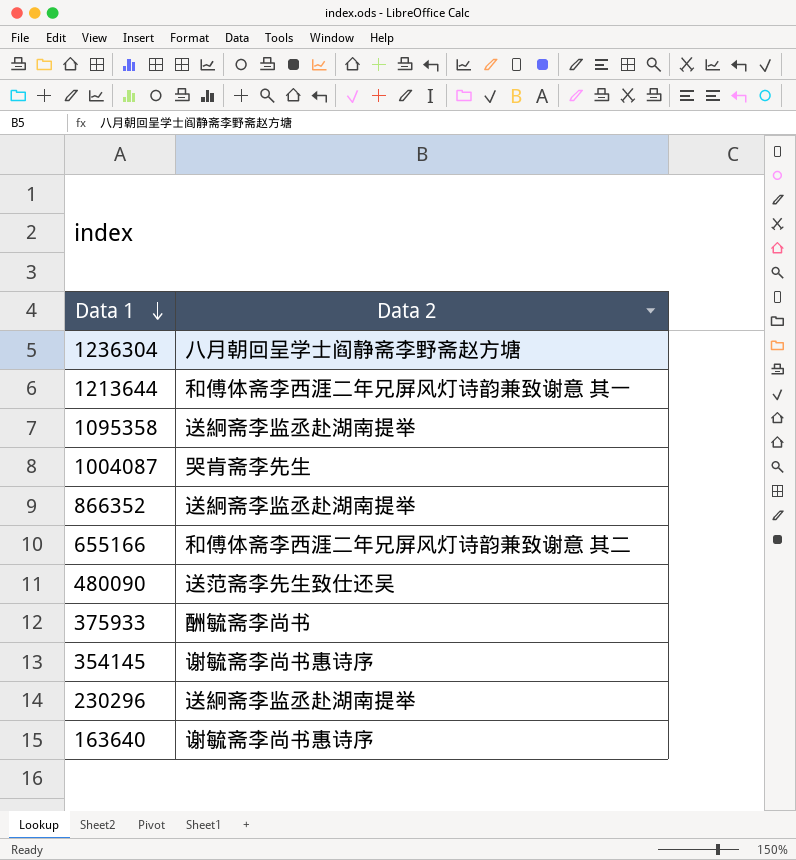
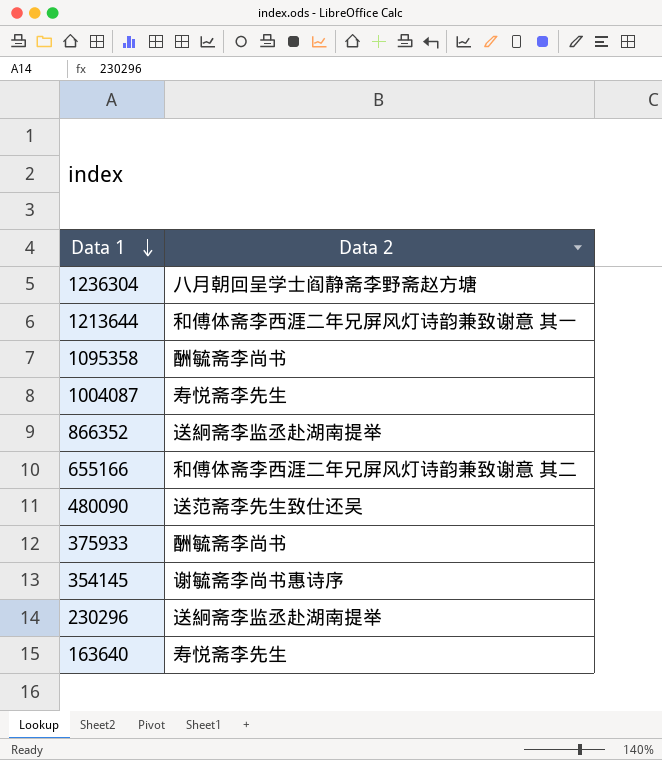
1095358 | Data 2: 送絅斋李监丞赴湖南提举 -> 酬毓斋李尚书
1004087 | Data 2: 哭肯斋李先生 -> 寿悦斋李先生
163640 | Data 2: 谢毓斋李尚书惠诗序 -> 寿悦斋李先生

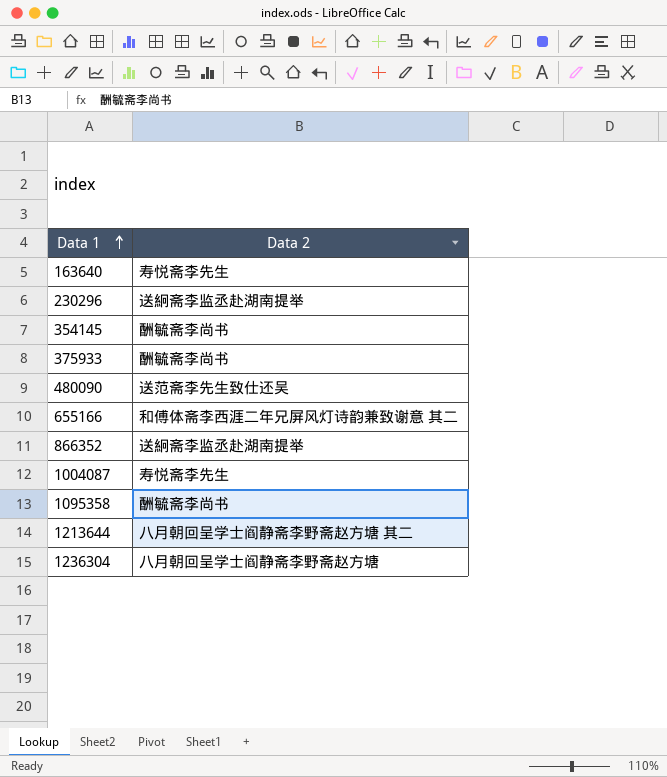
row order: Data 1 descending -> Data 1 ascending
354145 | Data 2: 谢毓斋李尚书惠诗序 -> 酬毓斋李尚书
1213644 | Data 2: 和傅体斋李西涯二年兄屏风灯诗韵兼致谢意 其一 -> 八月朝回呈学士阎静斋李野斋赵方塘 其二

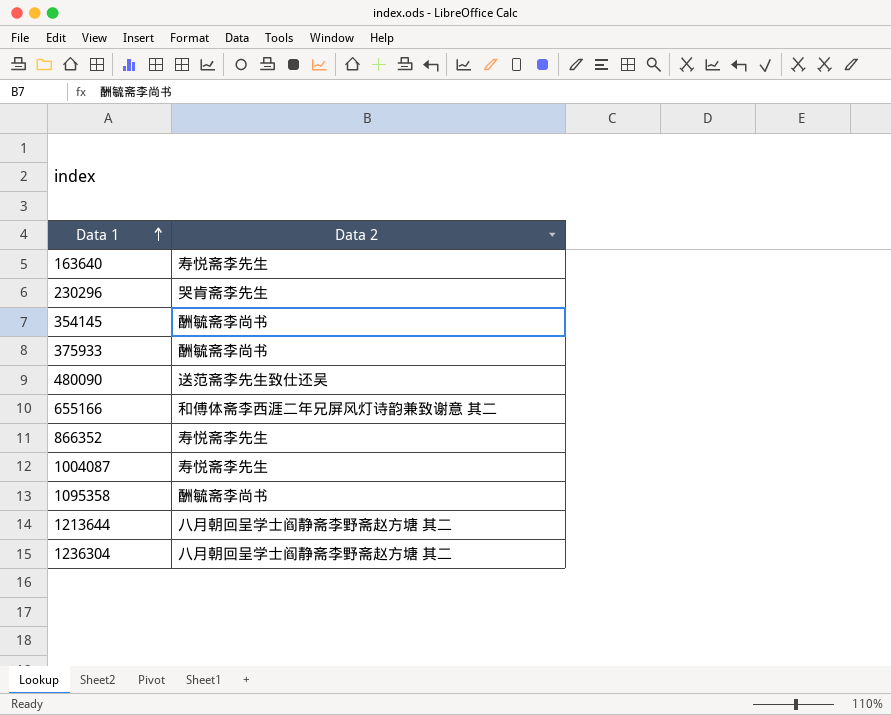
230296 | Data 2: 送絅斋李监丞赴湖南提举 -> 哭肯斋李先生
866352 | Data 2: 送絅斋李监丞赴湖南提举 -> 寿悦斋李先生
1236304 | Data 2: 八月朝回呈学士阎静斋李野斋赵方塘 -> 八月朝回呈学士阎静斋李野斋赵方塘 其二

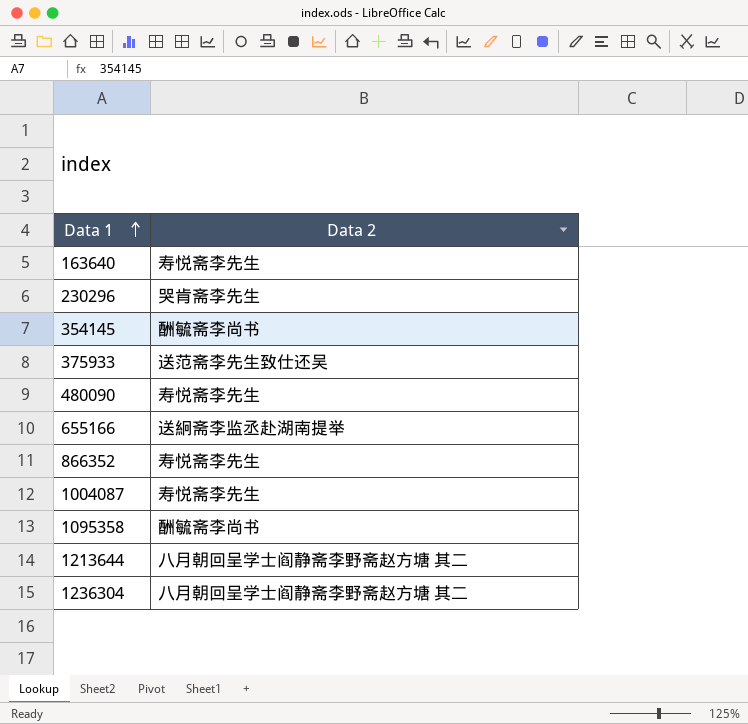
375933 | Data 2: 酬毓斋李尚书 -> 送范斋李先生致仕还吴
480090 | Data 2: 送范斋李先生致仕还吴 -> 寿悦斋李先生
655166 | Data 2: 和傅体斋李西涯二年兄屏风灯诗韵兼致谢意 其二 -> 送絅斋李监丞赴湖南提举

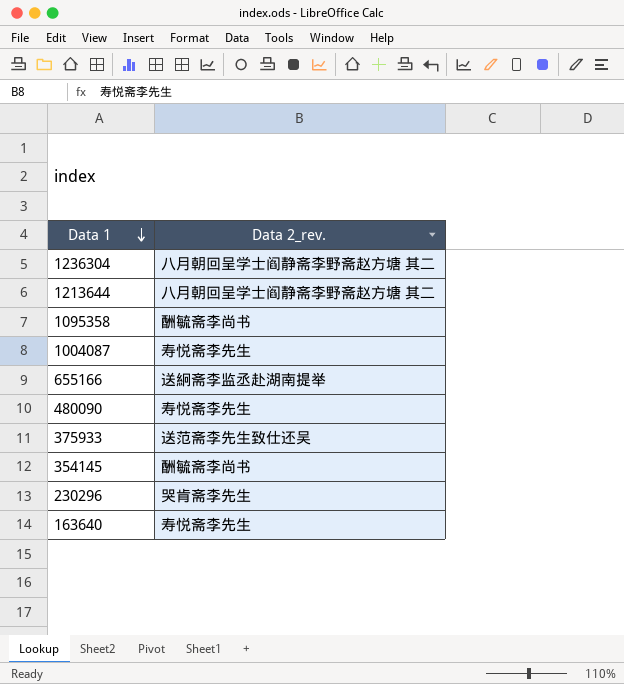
row order: Data 1 ascending -> Data 1 descending
column name: Data 2 -> Data 2_rev.
row 866352: 寿悦斋李先生 -> none

